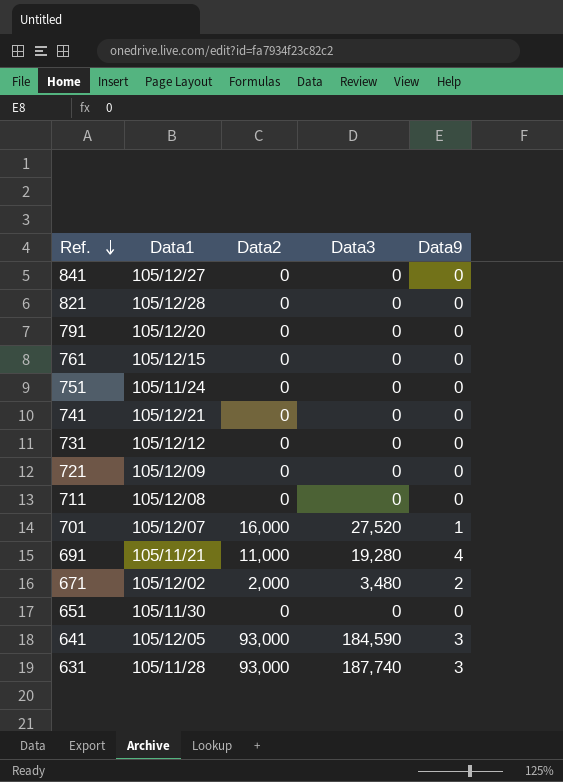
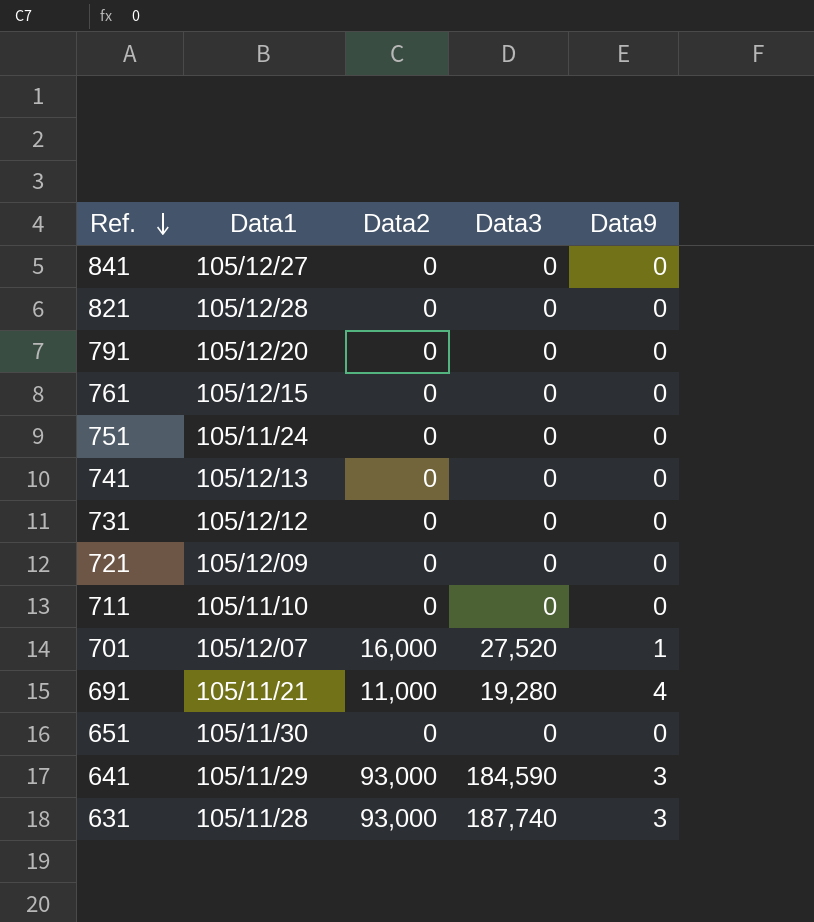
row 671: 105/12/02 | 2,000 | 3,480 | 2 -> none
741 | Data1: 105/12/21 -> 105/12/13
711 | Data1: 105/12/08 -> 105/11/10
641 | Data1: 105/12/05 -> 105/11/29

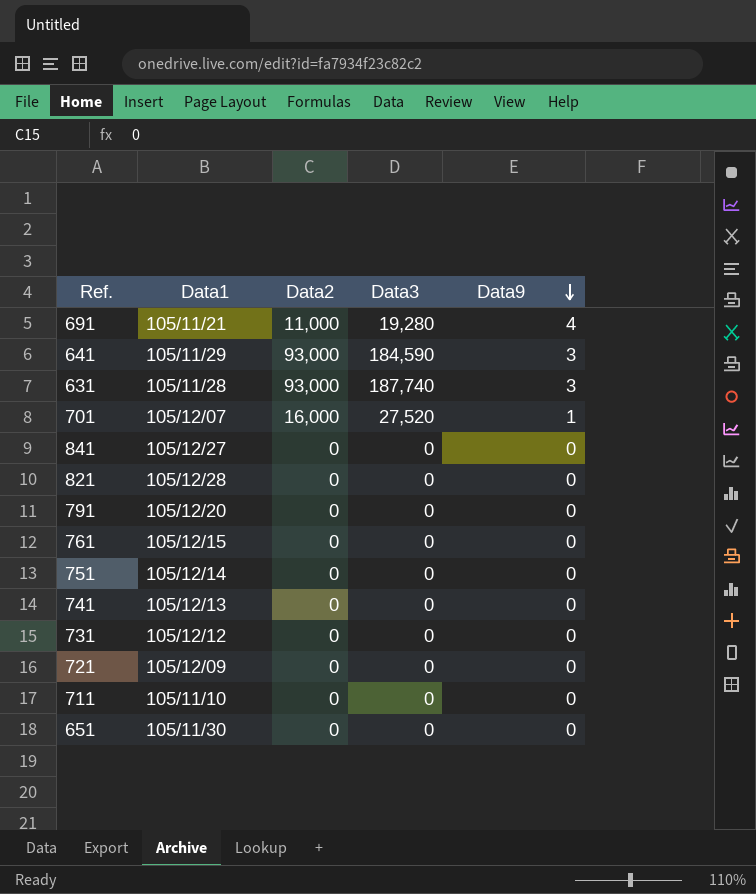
row order: Ref. descending -> Data9 descending
751 | Data1: 105/11/24 -> 105/12/14

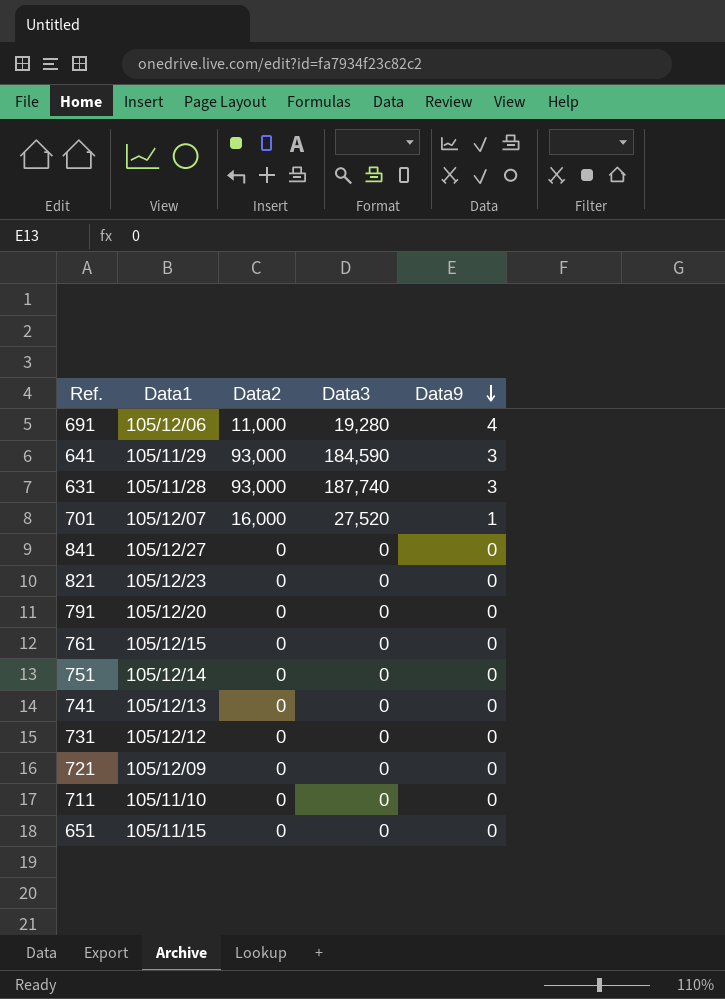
691 | Data1: 105/11/21 -> 105/12/06
821 | Data1: 105/12/28 -> 105/12/23
651 | Data1: 105/11/30 -> 105/11/15

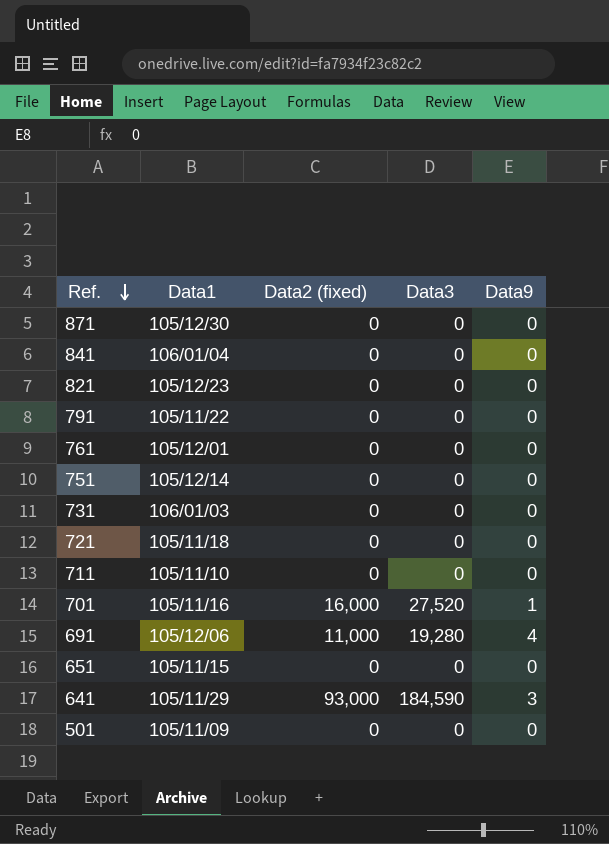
row order: Data9 descending -> Ref. descending
column name: Data2 -> Data2 (fixed)
row 631: 105/11/28 | 93,000 | 187,740 | 3 -> none
row 741: 105/12/13 | 0 | 0 | 0 -> none
row 871: none -> 105/12/30 | 0 | 0 | 0
841 | Data1: 105/12/27 -> 106/01/04
791 | Data1: 105/12/20 -> 105/11/22
761 | Data1: 105/12/15 -> 105/12/01
731 | Data1: 105/12/12 -> 106/01/03
721 | Data1: 105/12/09 -> 105/11/18
701 | Data1: 105/12/07 -> 105/11/16
row 501: none -> 105/11/09 | 0 | 0 | 0

